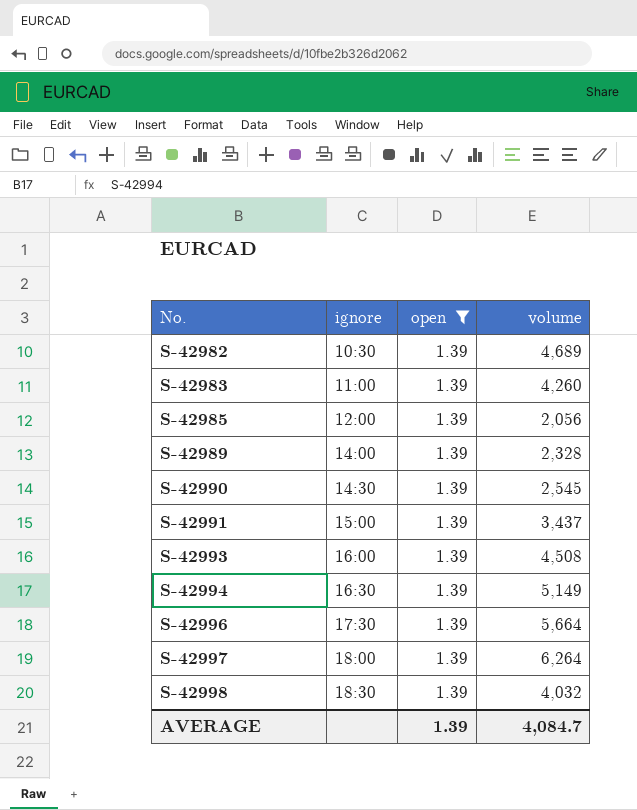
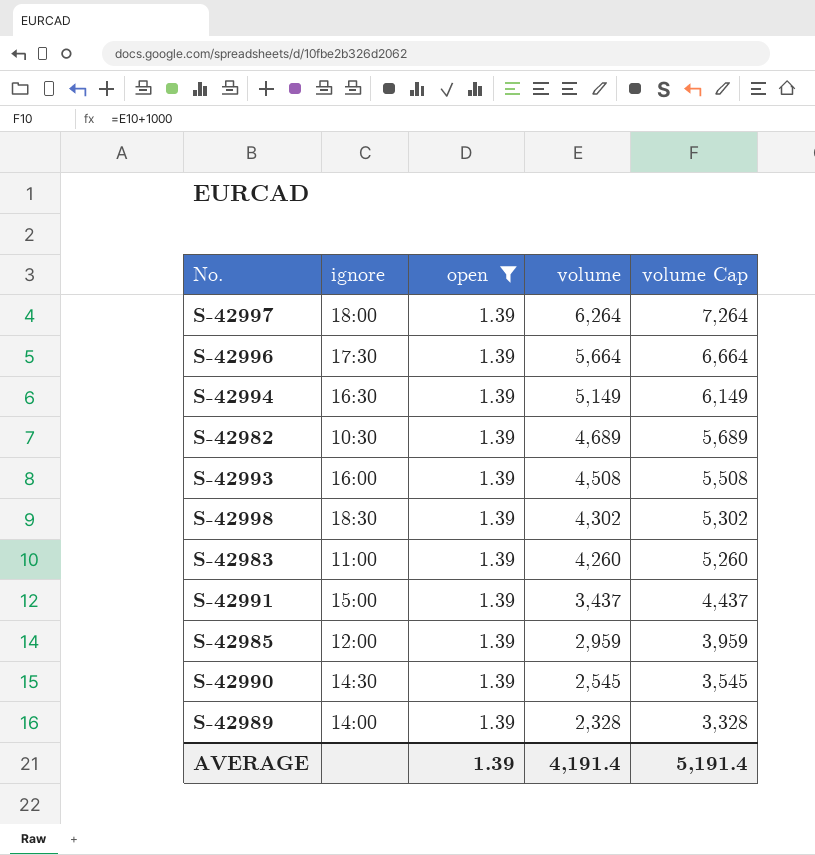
row order: No. ascending -> volume descending
column volume Cap | formula: none -> [volume] + 1000
S-42998 | volume: 4,032 -> 4,302
S-42985 | volume: 2,056 -> 2,959
AVERAGE | volume: 4,084.7 -> 4,191.4

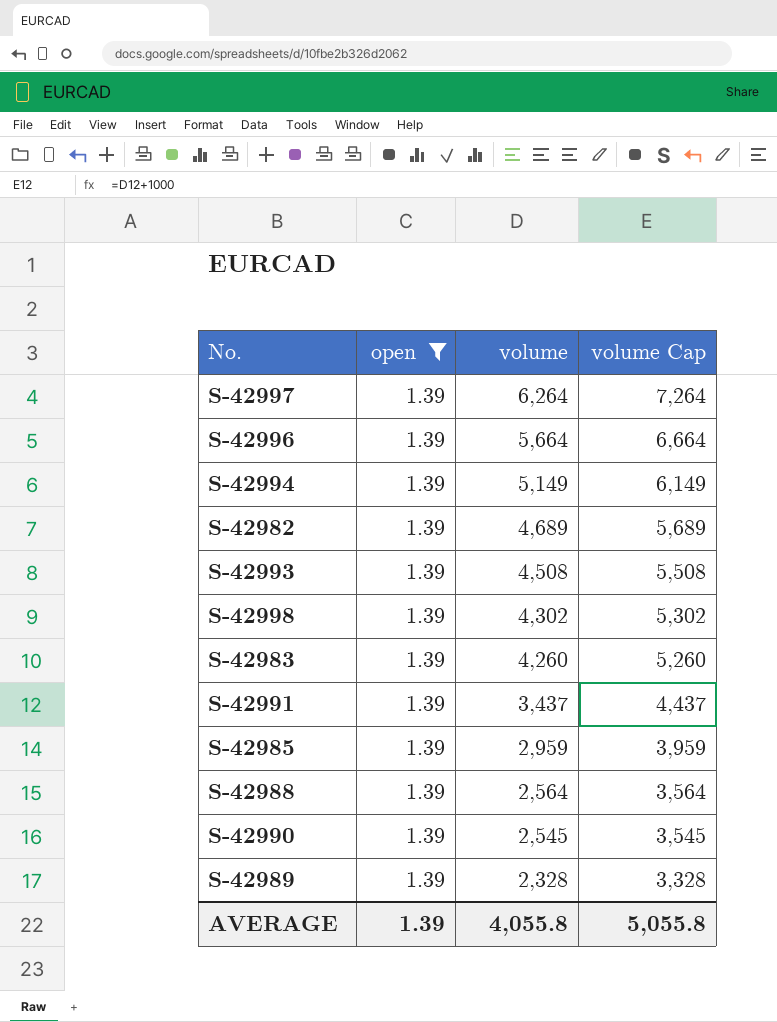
column ignore | position: 2 -> none
row S-42988: none -> 1.39 | 2,564 | 3,564
AVERAGE | volume: 4,191.4 -> 4,055.8
AVERAGE | volume Cap: 5,191.4 -> 5,055.8

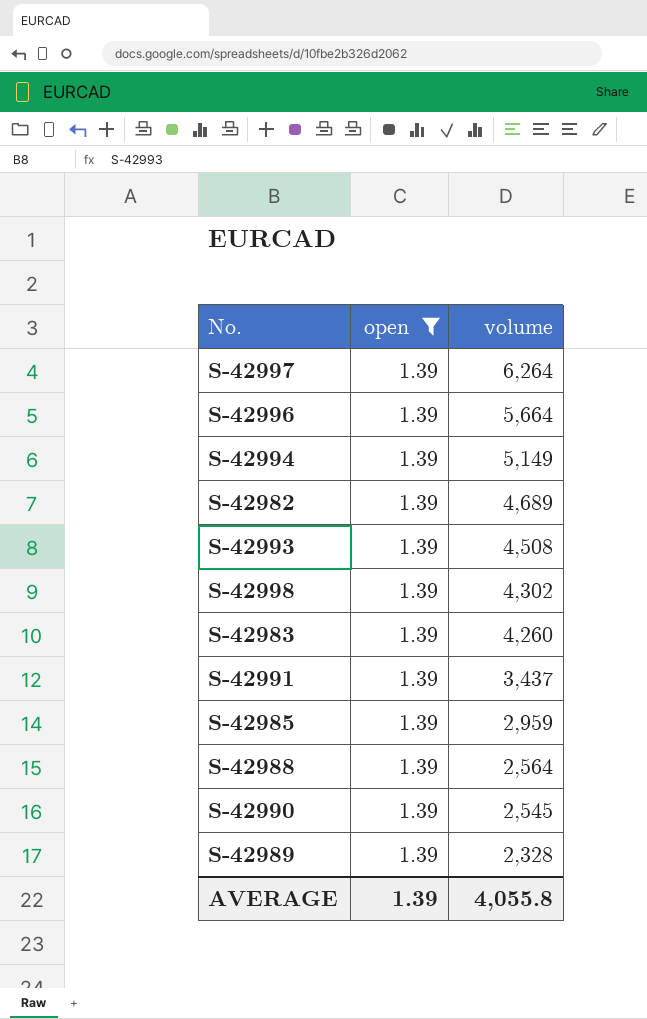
column volume Cap | formula: [volume] + 1000 -> none

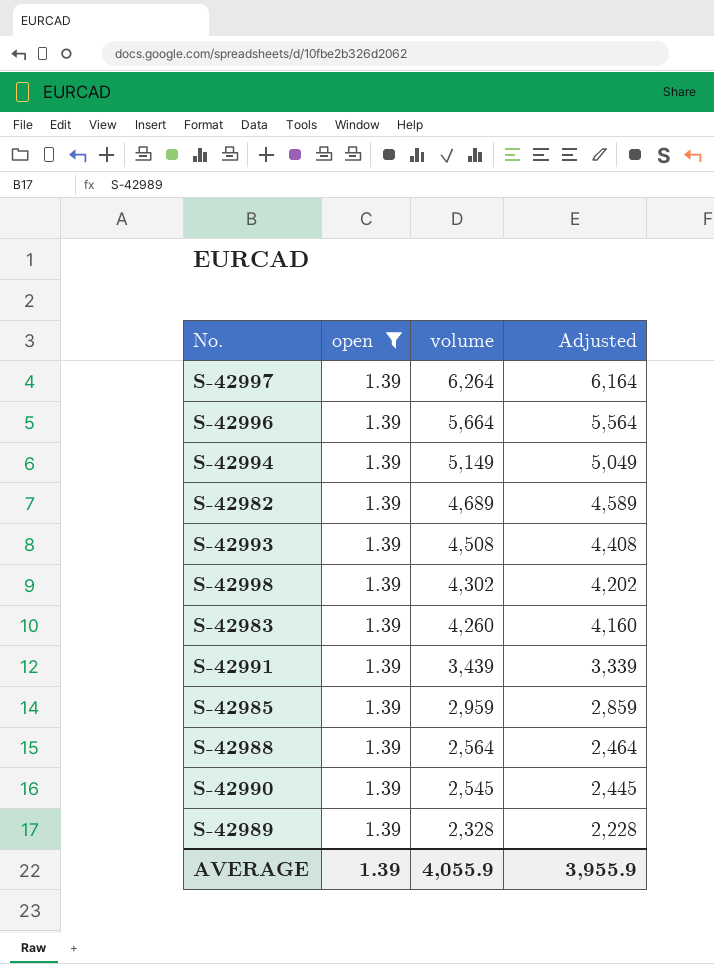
column Adjusted | formula: none -> [volume] - 100
S-42991 | volume: 3,437 -> 3,439
AVERAGE | volume: 4,055.8 -> 4,055.9

